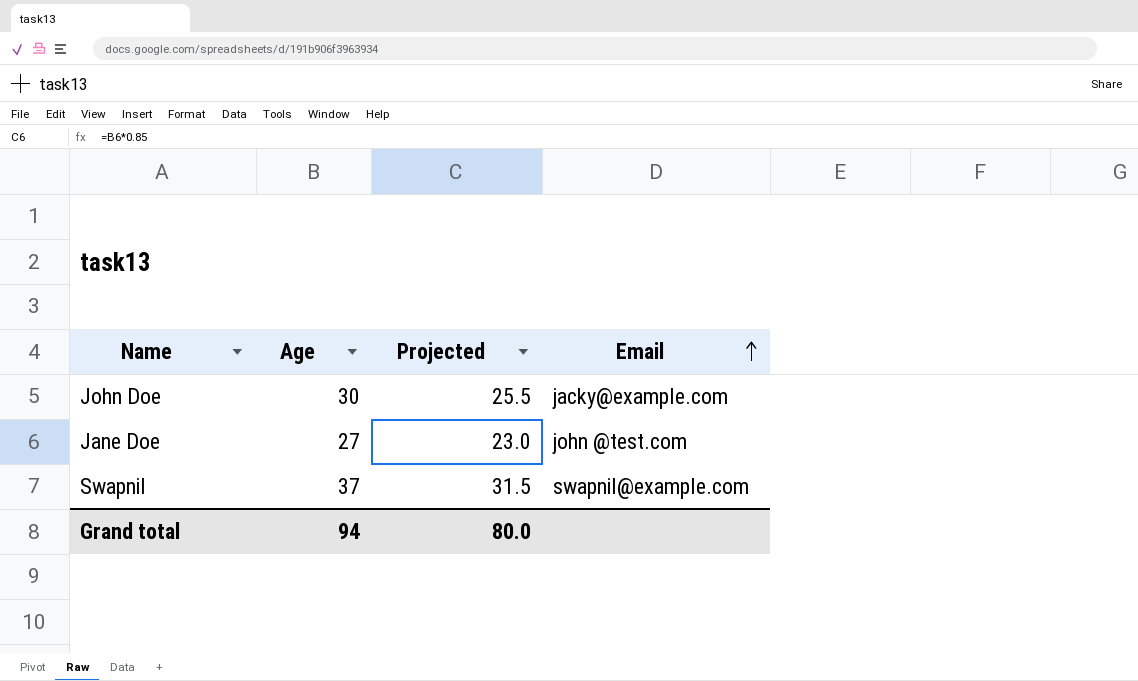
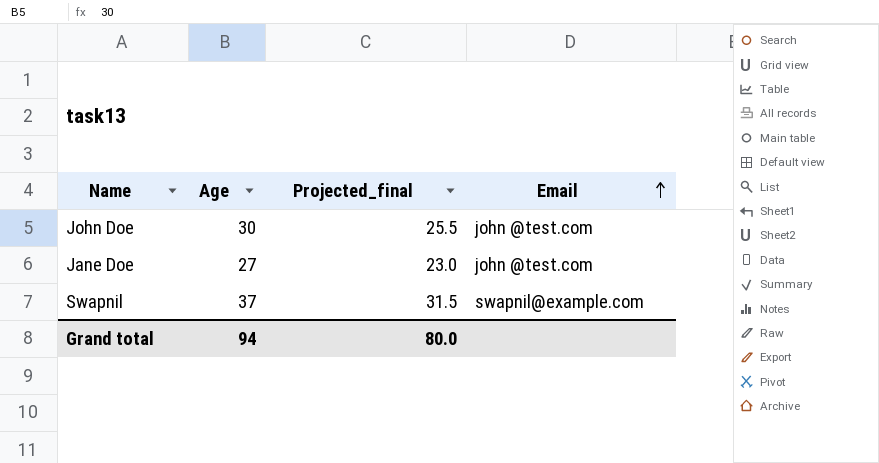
column name: Projected -> Projected_final
John Doe | Email: jacky@example.com -> john @test.com

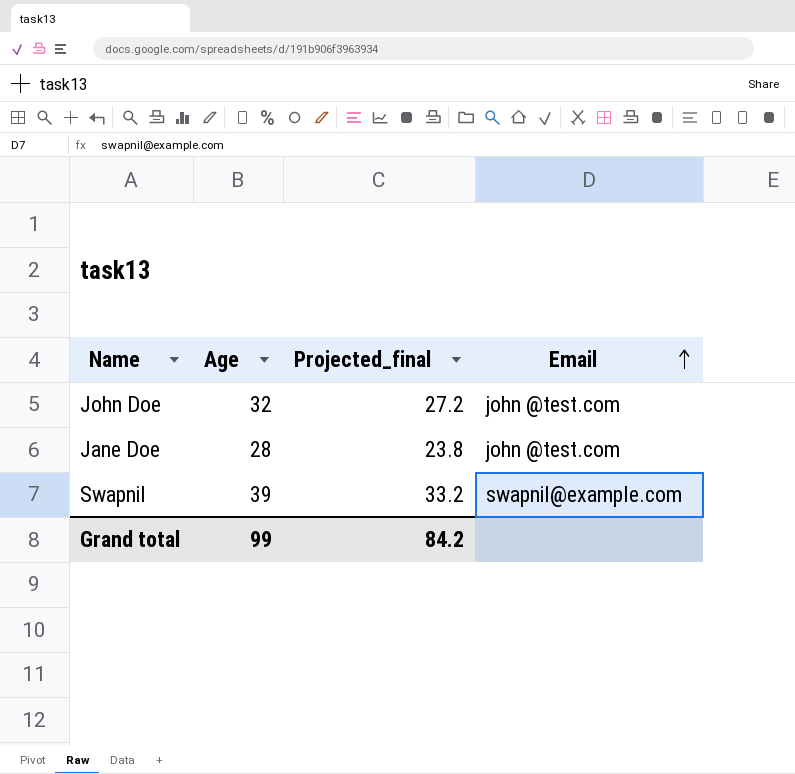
John Doe | Age: 30 -> 32
John Doe | Projected_final: 25.5 -> 27.2
Jane Doe | Age: 27 -> 28
Jane Doe | Projected_final: 23.0 -> 23.8
Swapnil | Age: 37 -> 39
Swapnil | Projected_final: 31.5 -> 33.2
Grand total | Age: 94 -> 99
Grand total | Projected_final: 80.0 -> 84.2

